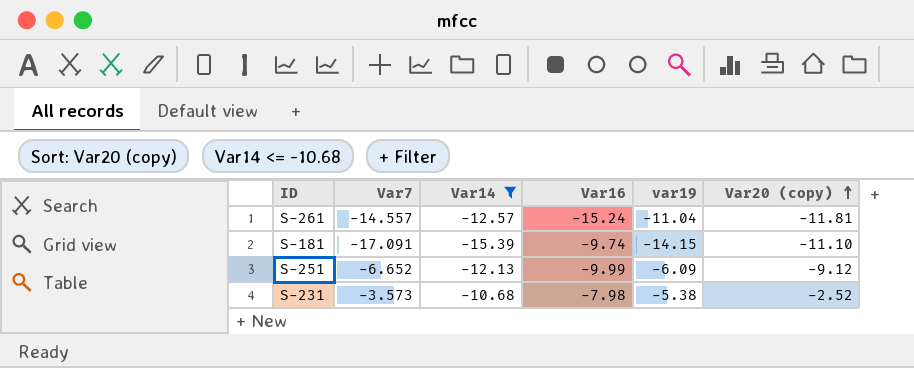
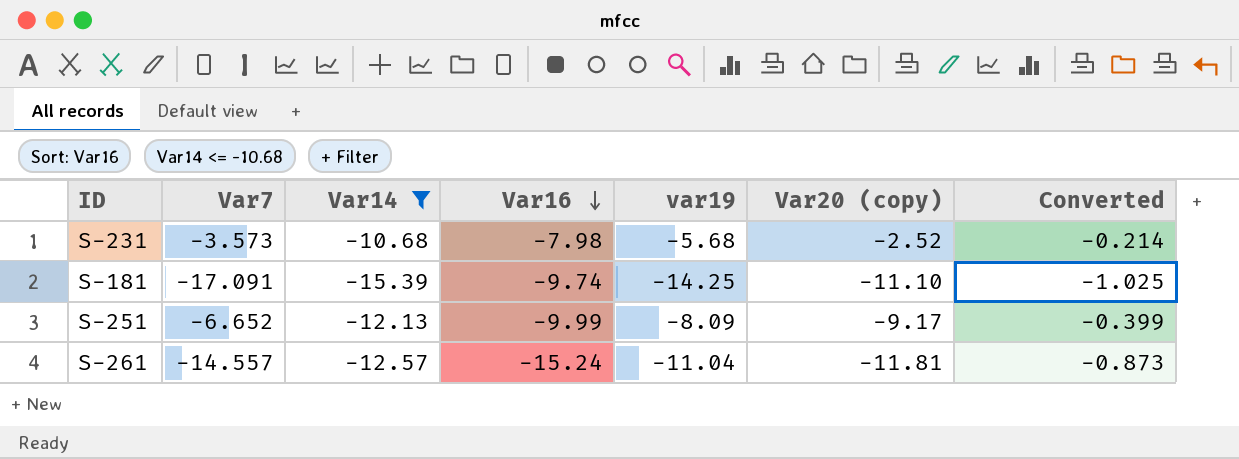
row order: Var20 (copy) ascending -> Var16 descending
column Converted | formula: none -> [Var7] * 0.06
S-231 | var19: -5.38 -> -5.68
S-181 | var19: -14.15 -> -14.25
S-251 | var19: -6.09 -> -8.09
S-251 | Var20 (copy): -9.12 -> -9.17

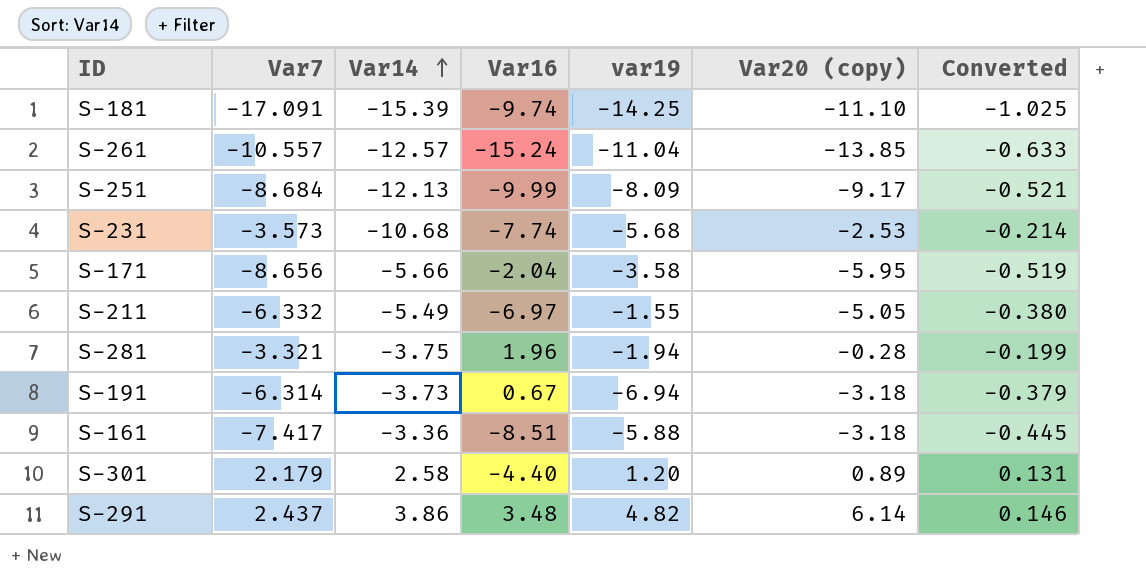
filter: Var14 <= -10.68 -> none
row order: Var16 descending -> Var14 ascending
S-261 | Var7: -14.557 -> -10.557
S-261 | Var20 (copy): -11.81 -> -13.85
S-261 | Converted: -0.873 -> -0.633
S-251 | Var7: -6.652 -> -8.684
S-251 | Converted: -0.399 -> -0.521
S-231 | Var16: -7.98 -> -7.74
S-231 | Var20 (copy): -2.52 -> -2.53

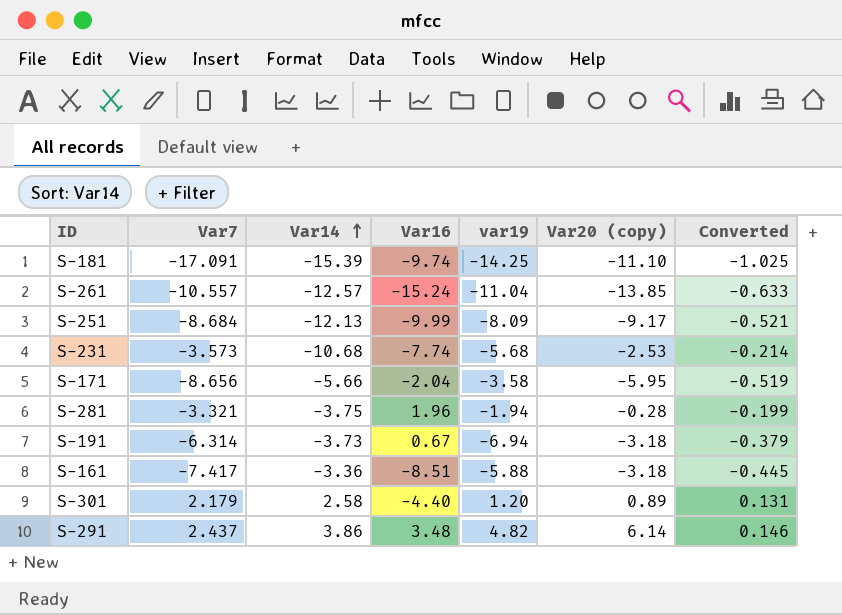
row S-211: -6.332 | -5.49 | -6.97 | -1.55 | -5.05 | -0.380 -> none

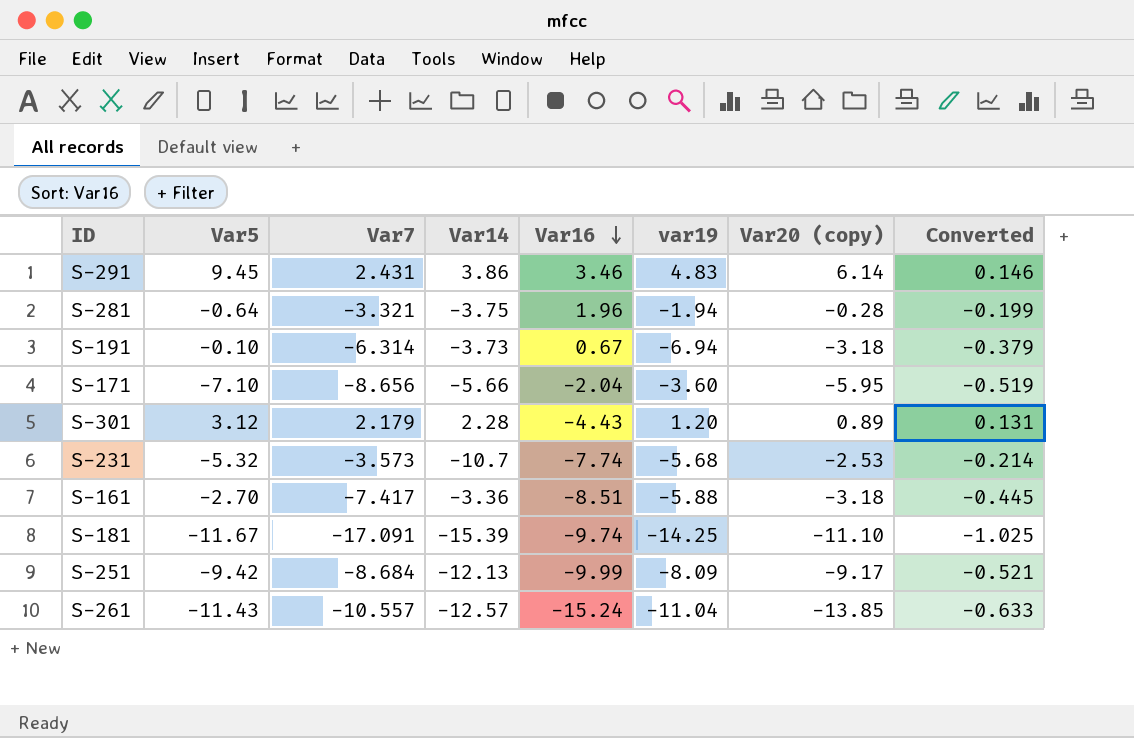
row order: Var14 ascending -> Var16 descending
column Var5 | position: none -> 2
S-291 | Var7: 2.437 -> 2.431
S-291 | Var16: 3.48 -> 3.46
S-291 | var19: 4.82 -> 4.83
S-171 | var19: -3.58 -> -3.60
S-301 | Var14: 2.58 -> 2.28
S-301 | Var16: -4.40 -> -4.43
S-231 | Var14: -10.68 -> -10.7

